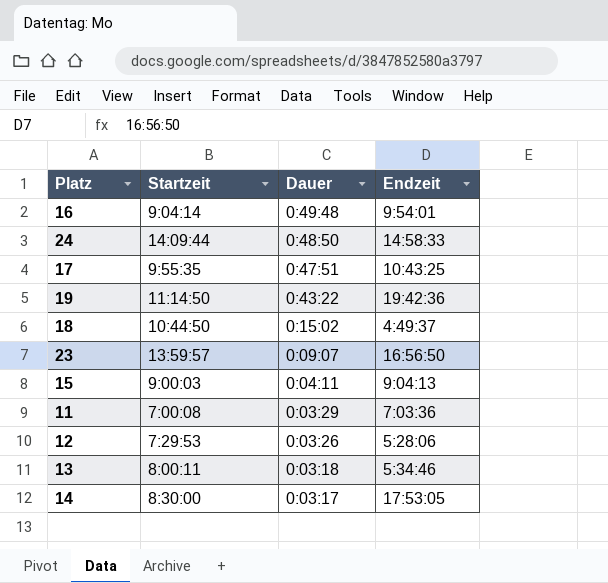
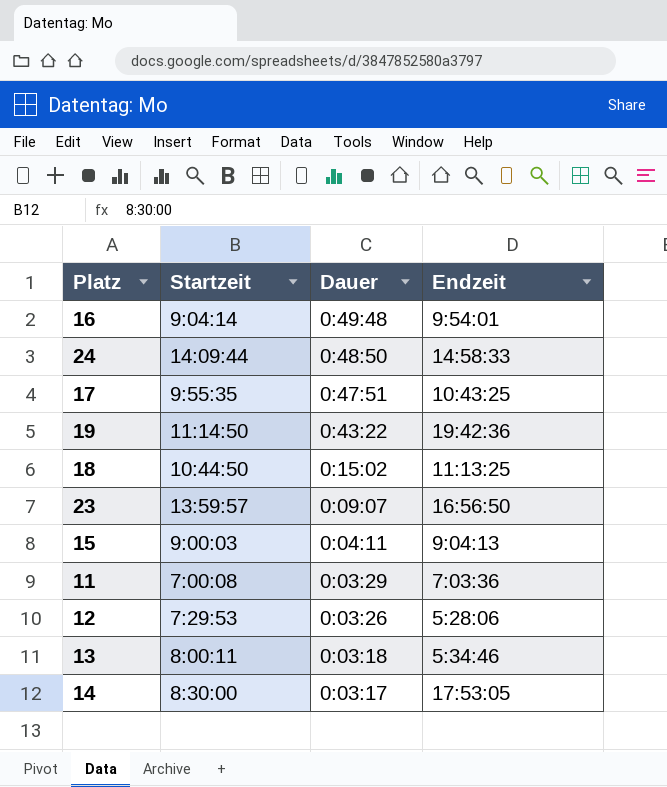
18 | Endzeit: 4:49:37 -> 11:13:25

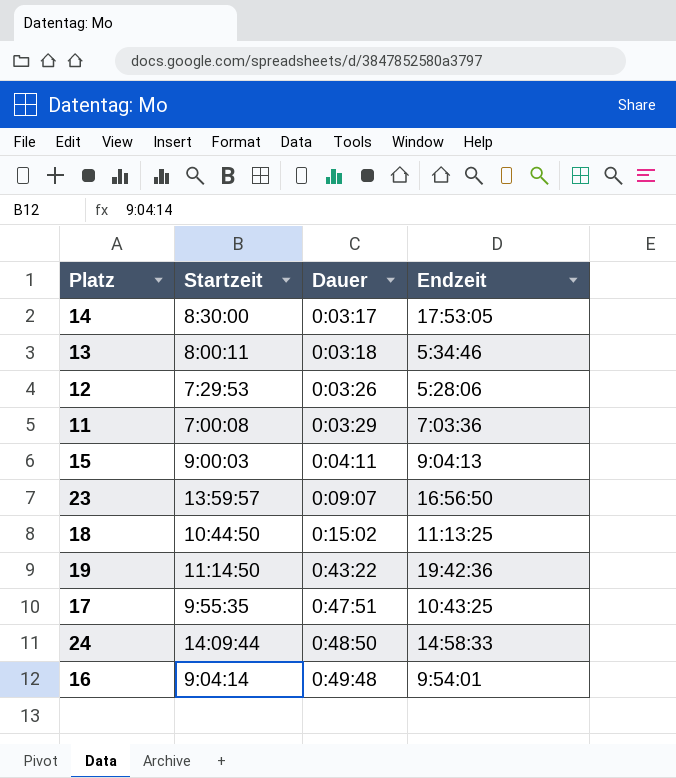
row order: Dauer descending -> Dauer ascending

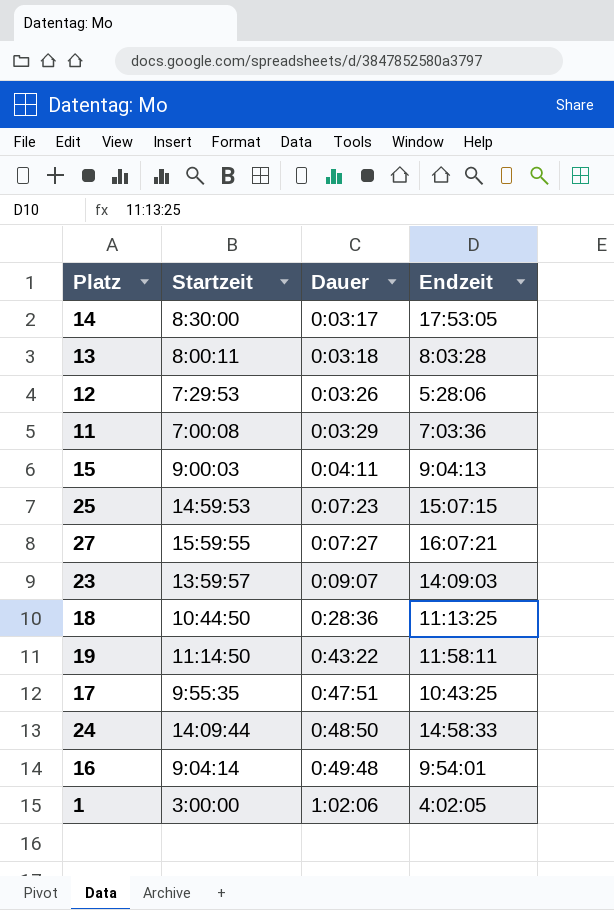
13 | Endzeit: 5:34:46 -> 8:03:28
row 25: none -> 14:59:53 | 0:07:23 | 15:07:15
row 27: none -> 15:59:55 | 0:07:27 | 16:07:21
23 | Endzeit: 16:56:50 -> 14:09:03
18 | Dauer: 0:15:02 -> 0:28:36
19 | Endzeit: 19:42:36 -> 11:58:11
row 1: none -> 3:00:00 | 1:02:06 | 4:02:05

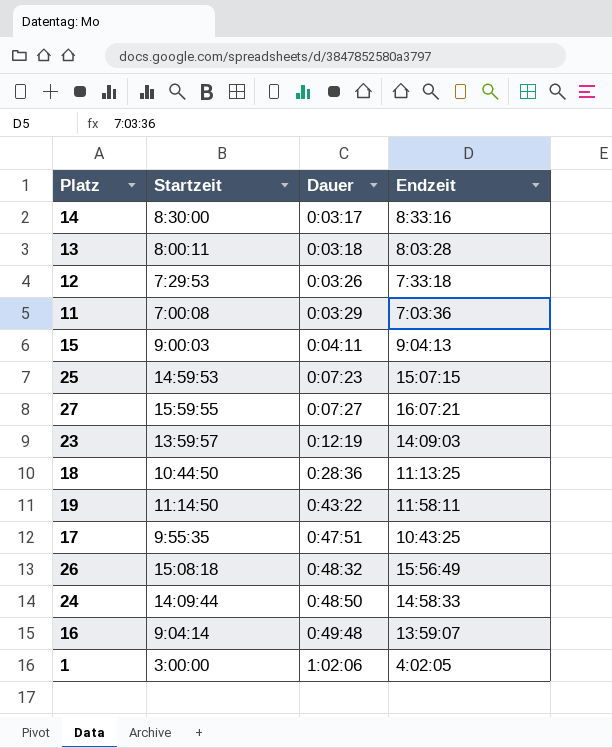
14 | Endzeit: 17:53:05 -> 8:33:16
12 | Endzeit: 5:28:06 -> 7:33:18
23 | Dauer: 0:09:07 -> 0:12:19
row 26: none -> 15:08:18 | 0:48:32 | 15:56:49
16 | Endzeit: 9:54:01 -> 13:59:07

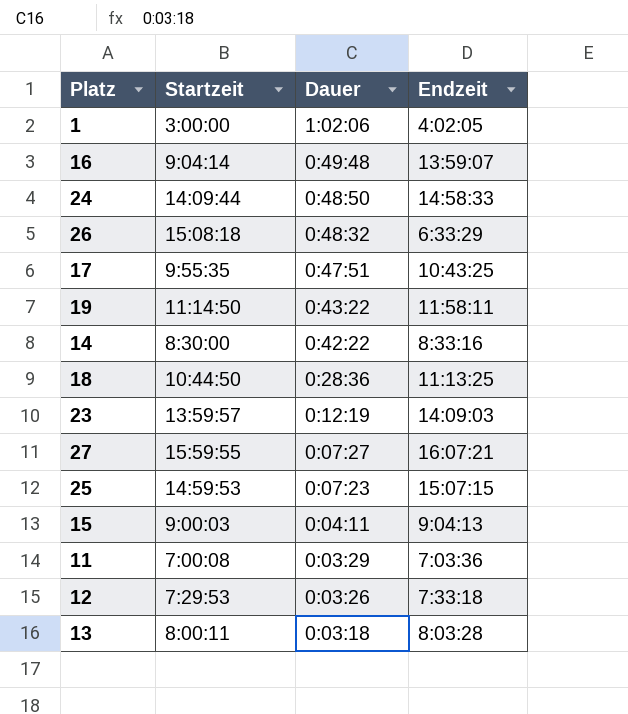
row order: Dauer ascending -> Dauer descending
26 | Endzeit: 15:56:49 -> 6:33:29
14 | Dauer: 0:03:17 -> 0:42:22

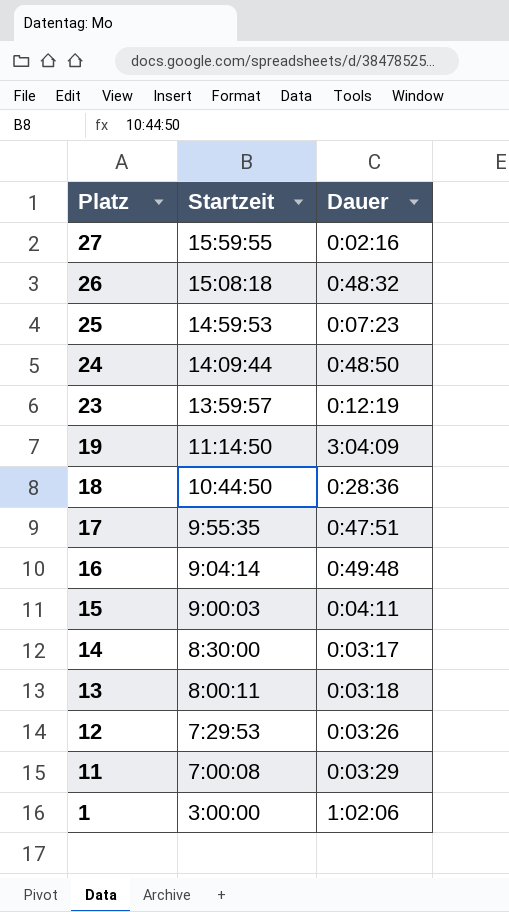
row order: Dauer descending -> Platz descending
column Endzeit | position: 4 -> none
27 | Dauer: 0:07:27 -> 0:02:16
19 | Dauer: 0:43:22 -> 3:04:09
14 | Dauer: 0:42:22 -> 0:03:17

